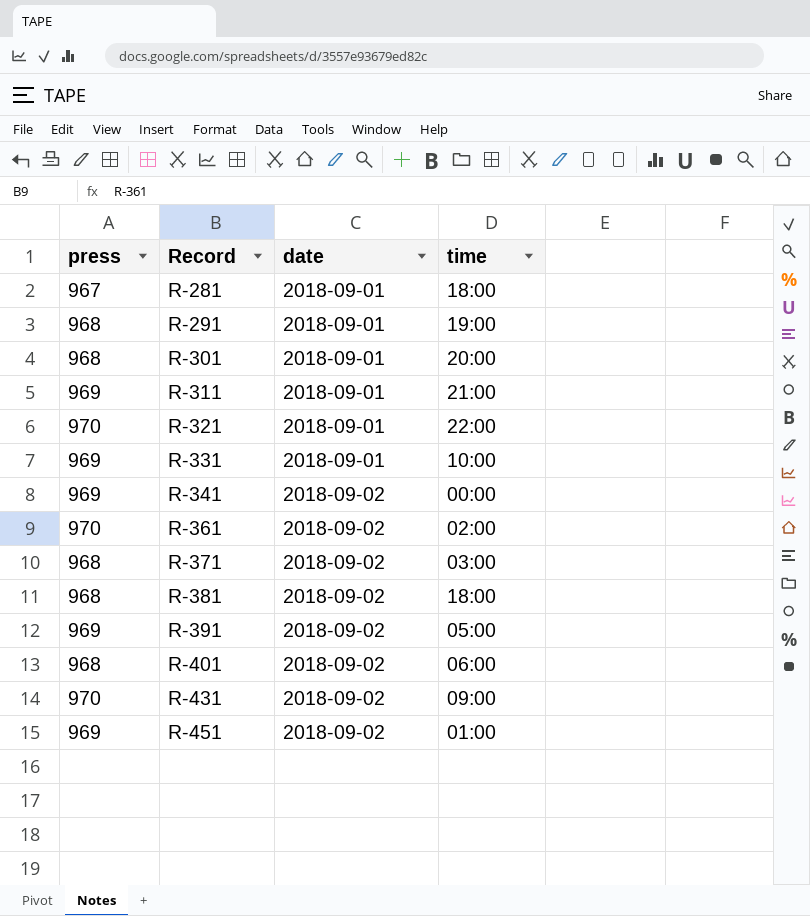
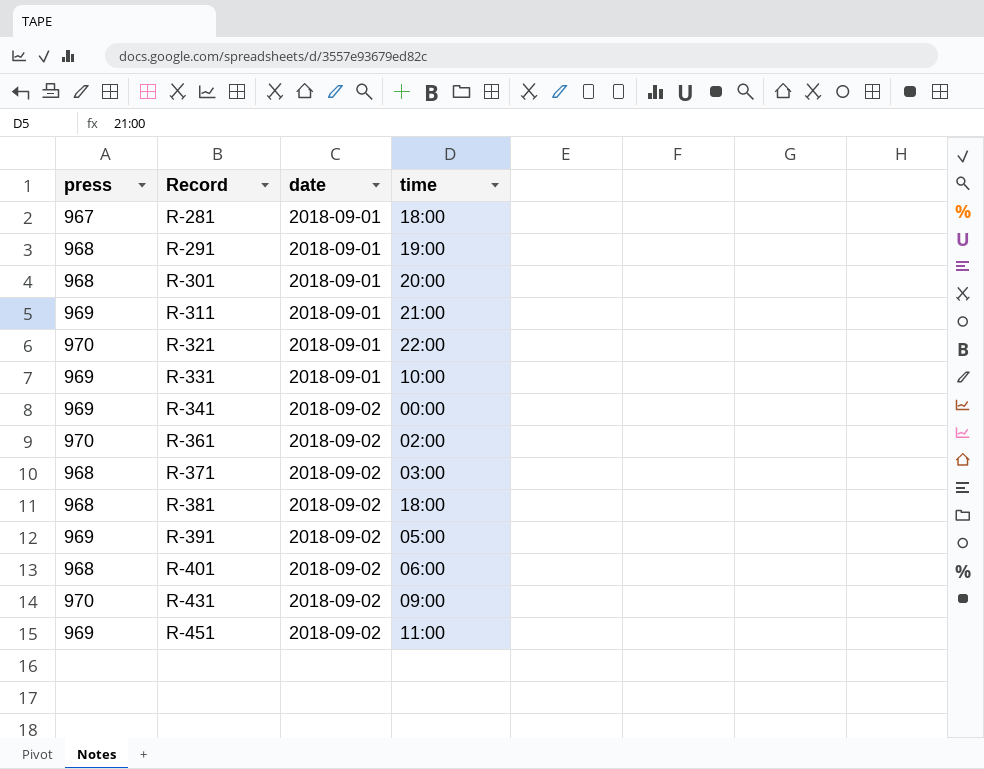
R-451 | time: 01:00 -> 11:00

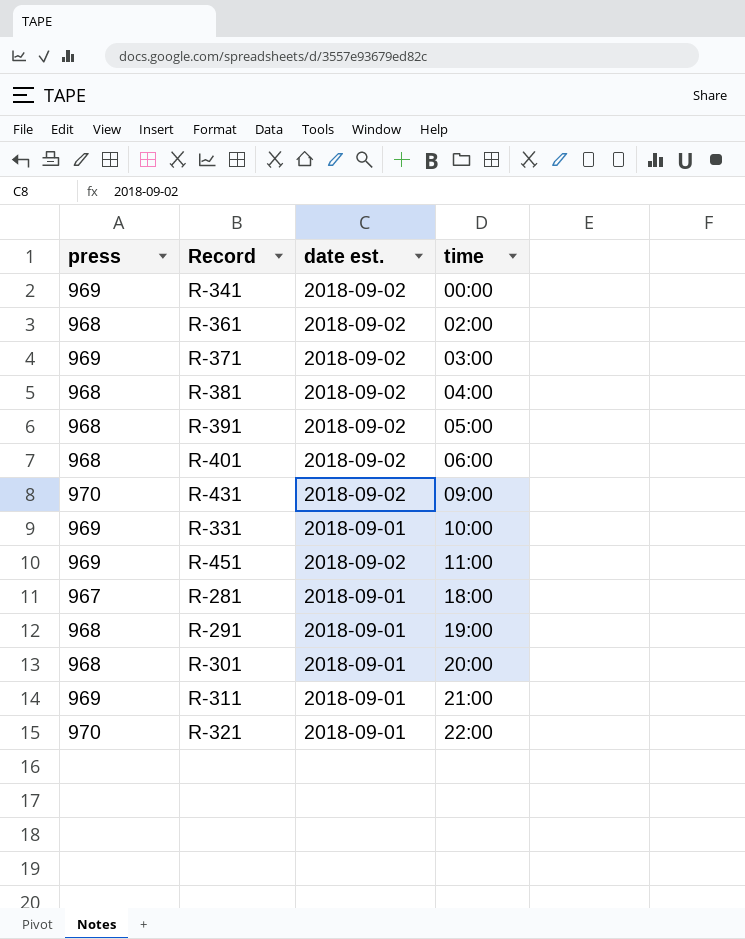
row order: Record ascending -> time ascending
column name: date -> date est.
R-361 | press: 970 -> 968
R-371 | press: 968 -> 969
R-381 | time: 18:00 -> 04:00
R-391 | press: 969 -> 968

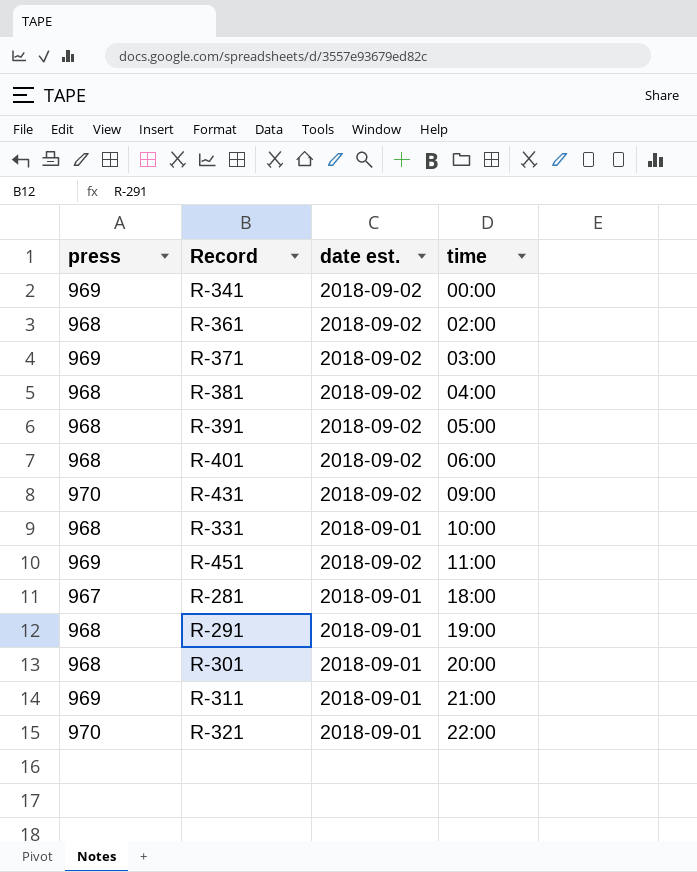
R-331 | press: 969 -> 968

